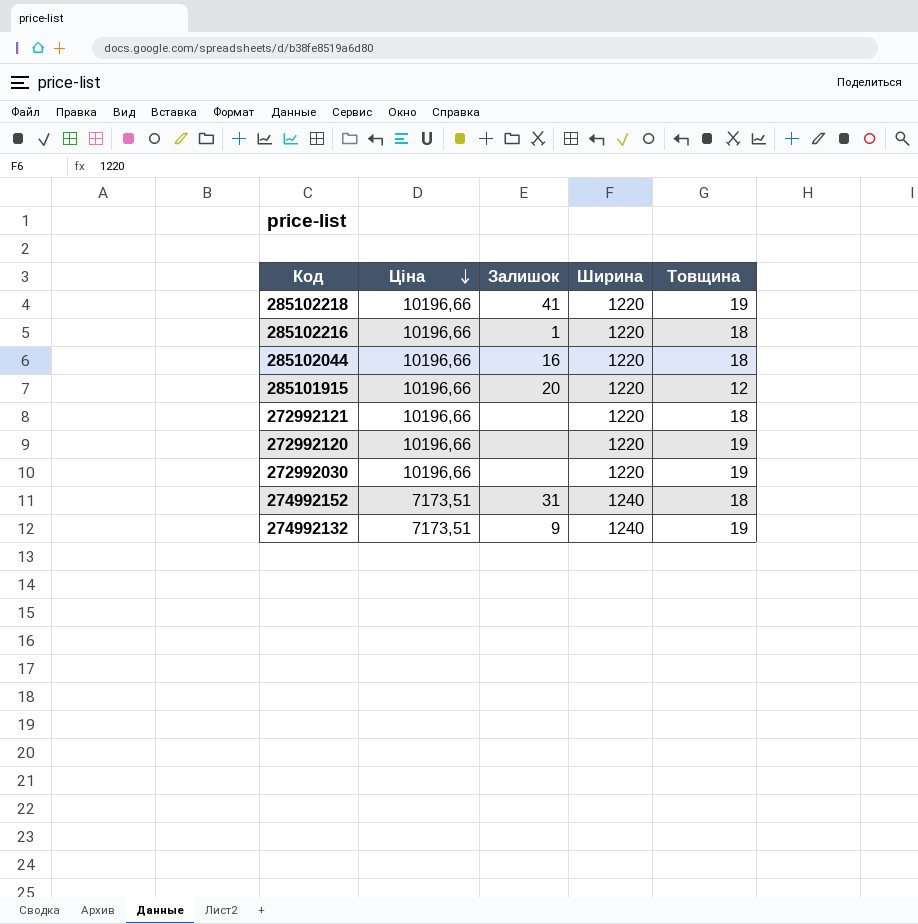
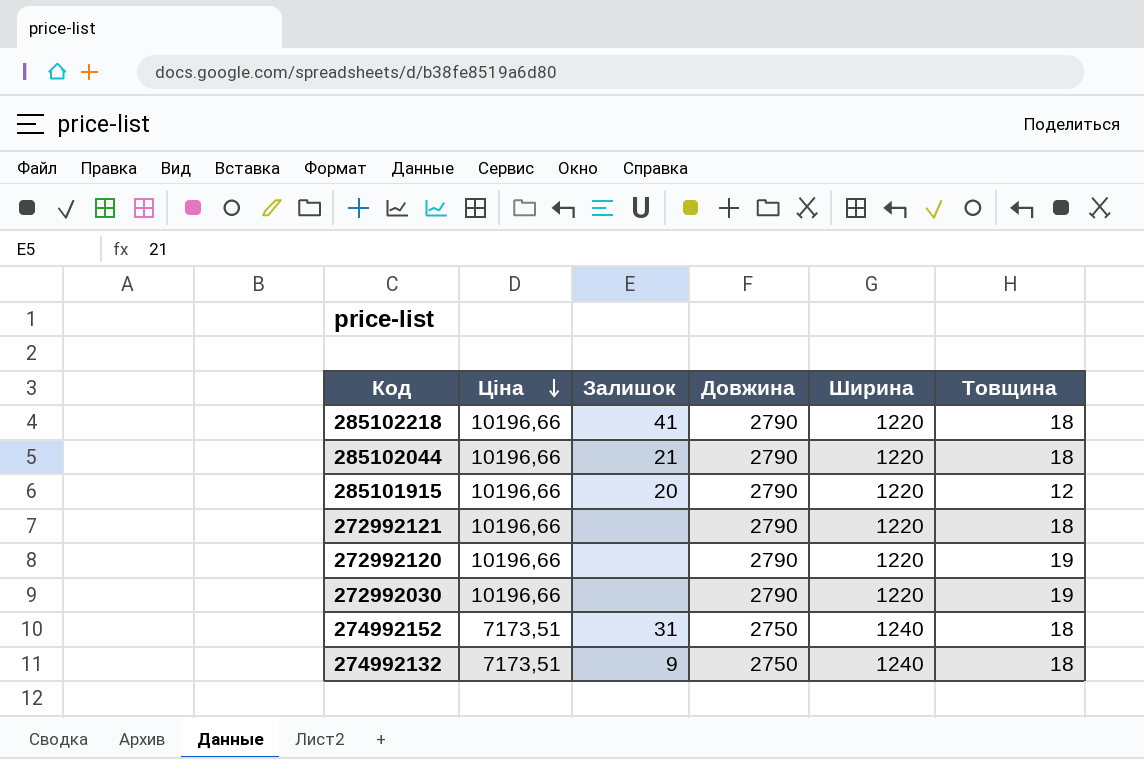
column Довжина | position: none -> 4
row 285102216: 10196,66 | 1 | 1220 | 18 -> none
285102218 | Товщина: 19 -> 18
285102044 | Залишок: 16 -> 21
274992132 | Товщина: 19 -> 18

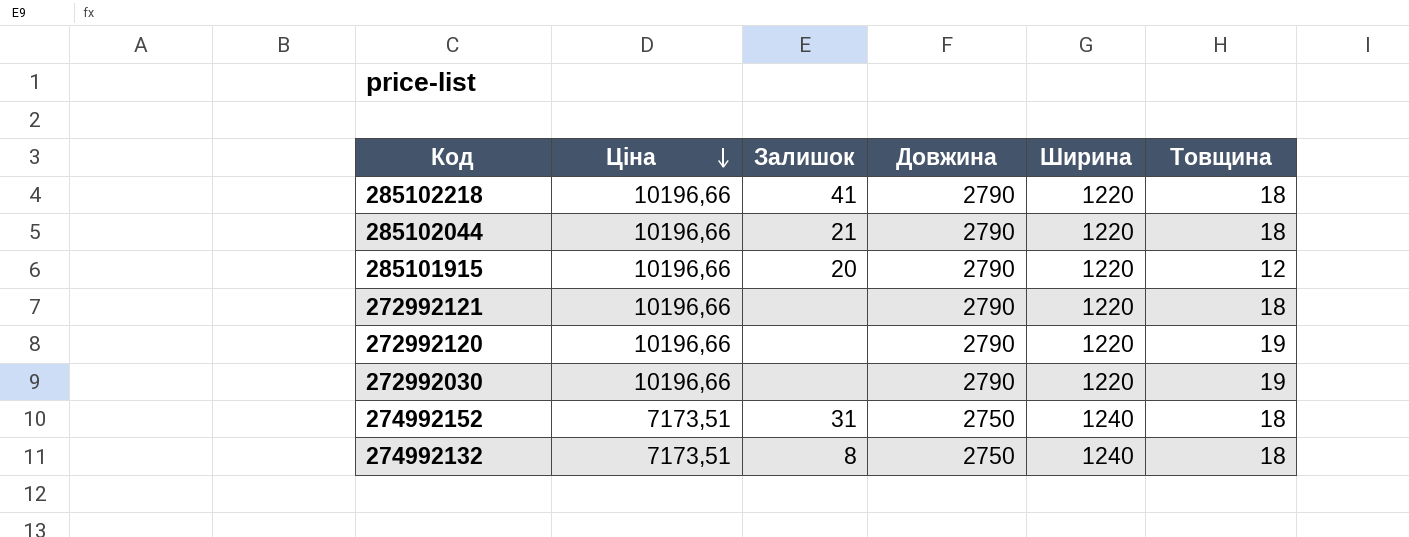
274992132 | Залишок: 9 -> 8

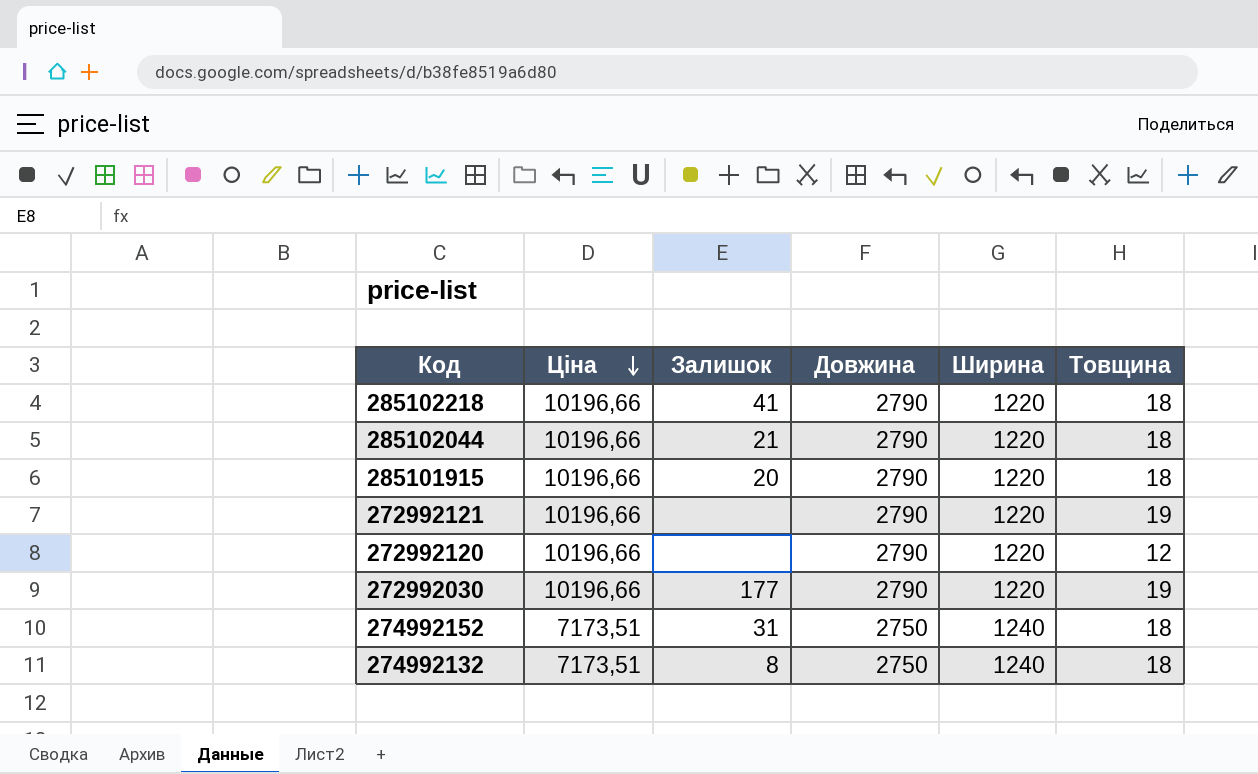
285101915 | Товщина: 12 -> 18
272992121 | Товщина: 18 -> 19
272992120 | Товщина: 19 -> 12
272992030 | Залишок: none -> 177

